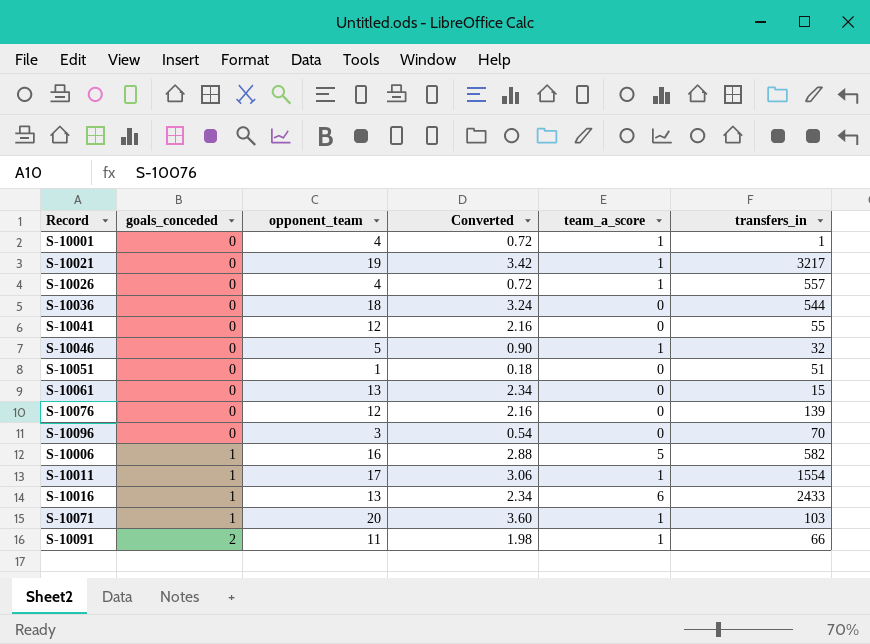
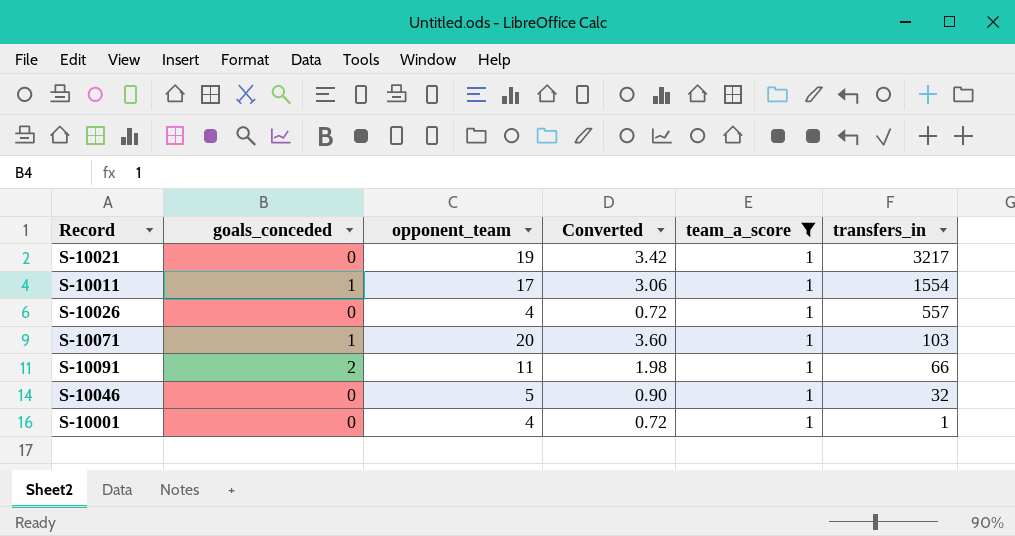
filter: none -> team_a_score = 1
row order: goals_conceded ascending -> transfers_in descending

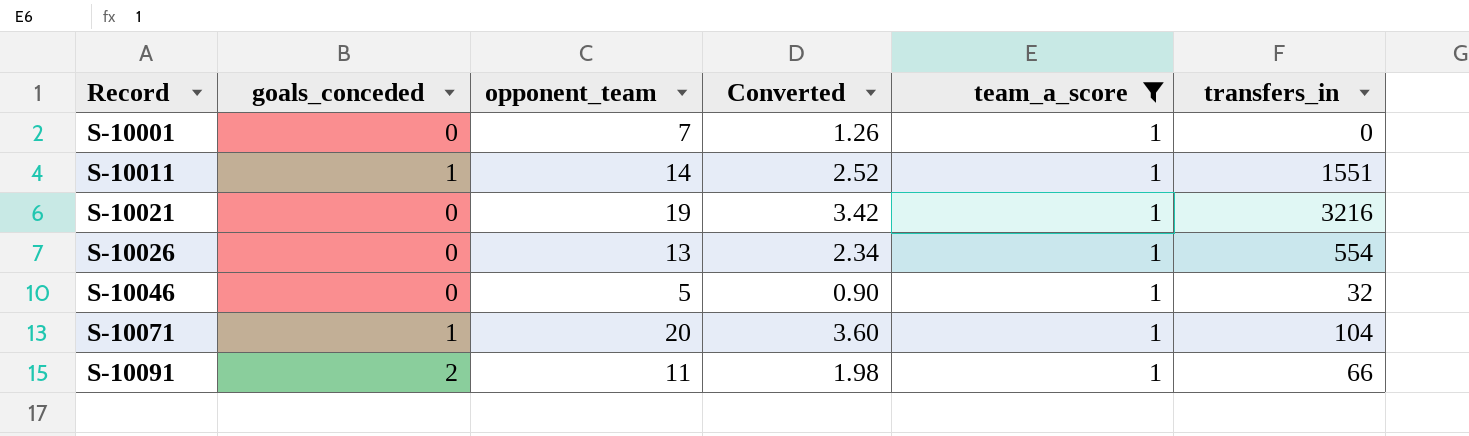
row order: transfers_in descending -> Record ascending
S-10001 | opponent_team: 4 -> 7
S-10001 | Converted: 0.72 -> 1.26
S-10001 | transfers_in: 1 -> 0
S-10011 | opponent_team: 17 -> 14
S-10011 | Converted: 3.06 -> 2.52
S-10011 | transfers_in: 1554 -> 1551
S-10021 | transfers_in: 3217 -> 3216
S-10026 | opponent_team: 4 -> 13
S-10026 | Converted: 0.72 -> 2.34
S-10026 | transfers_in: 557 -> 554
S-10071 | transfers_in: 103 -> 104

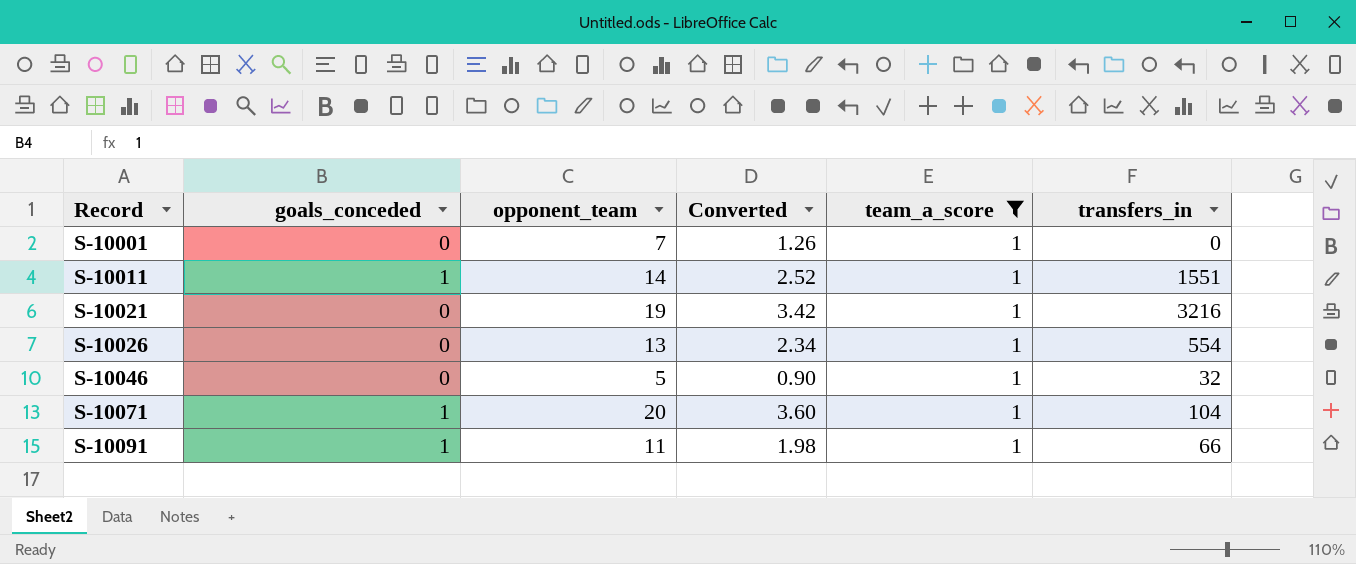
S-10091 | goals_conceded: 2 -> 1

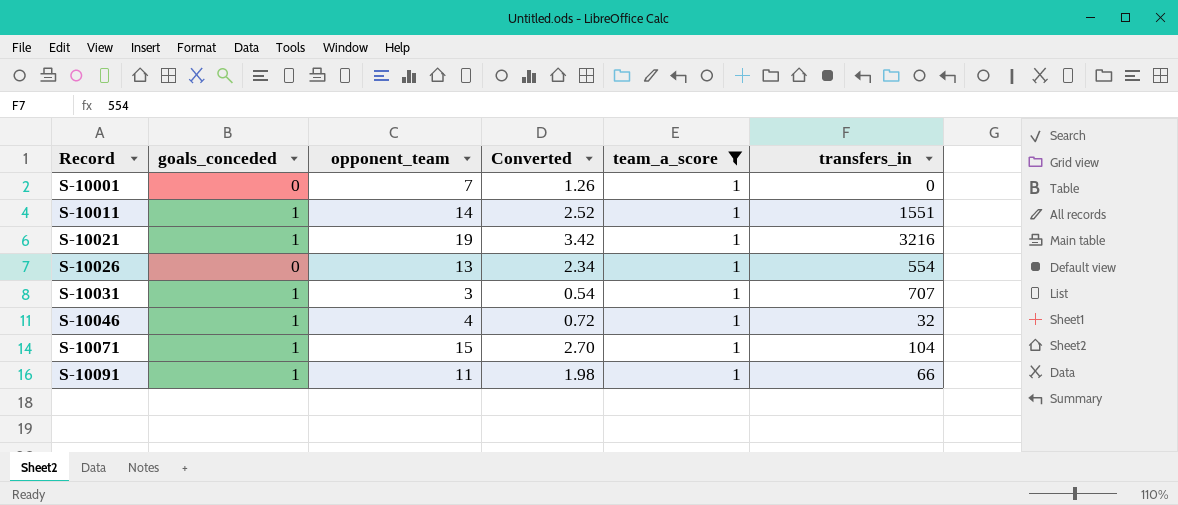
S-10021 | goals_conceded: 0 -> 1
row S-10031: none -> 1 | 3 | 0.54 | 1 | 707
S-10046 | goals_conceded: 0 -> 1
S-10046 | opponent_team: 5 -> 4
S-10046 | Converted: 0.90 -> 0.72
S-10071 | opponent_team: 20 -> 15
S-10071 | Converted: 3.60 -> 2.70

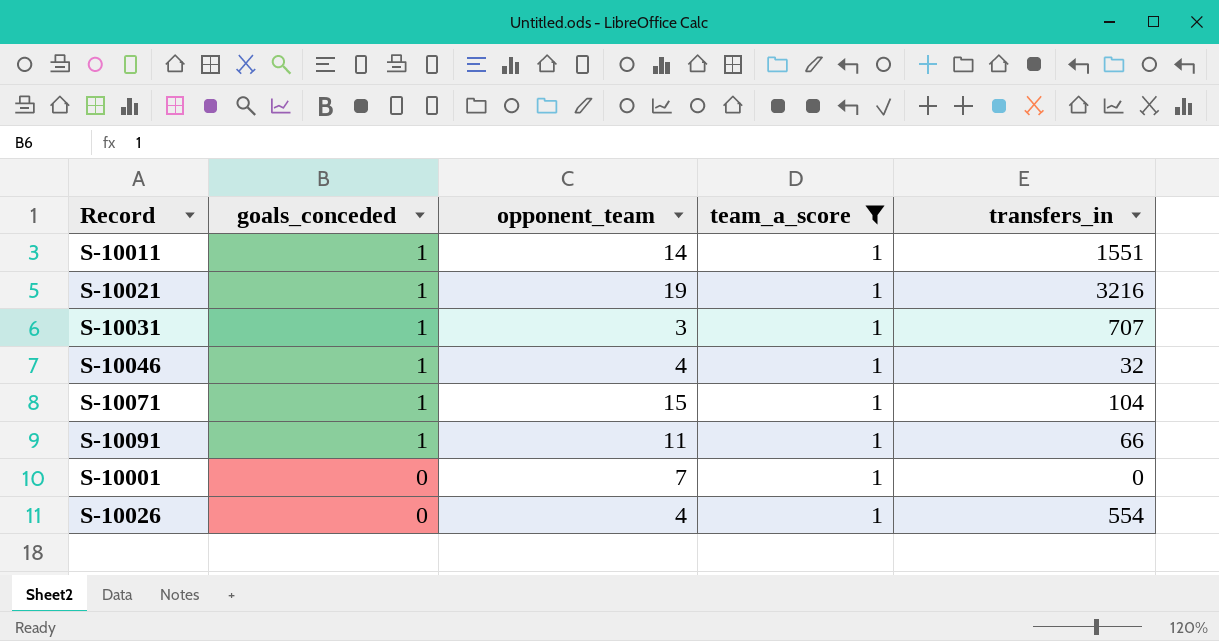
row order: Record ascending -> goals_conceded descending
column Converted | formula: [opponent_team] * 0.18 -> none
S-10026 | opponent_team: 13 -> 4

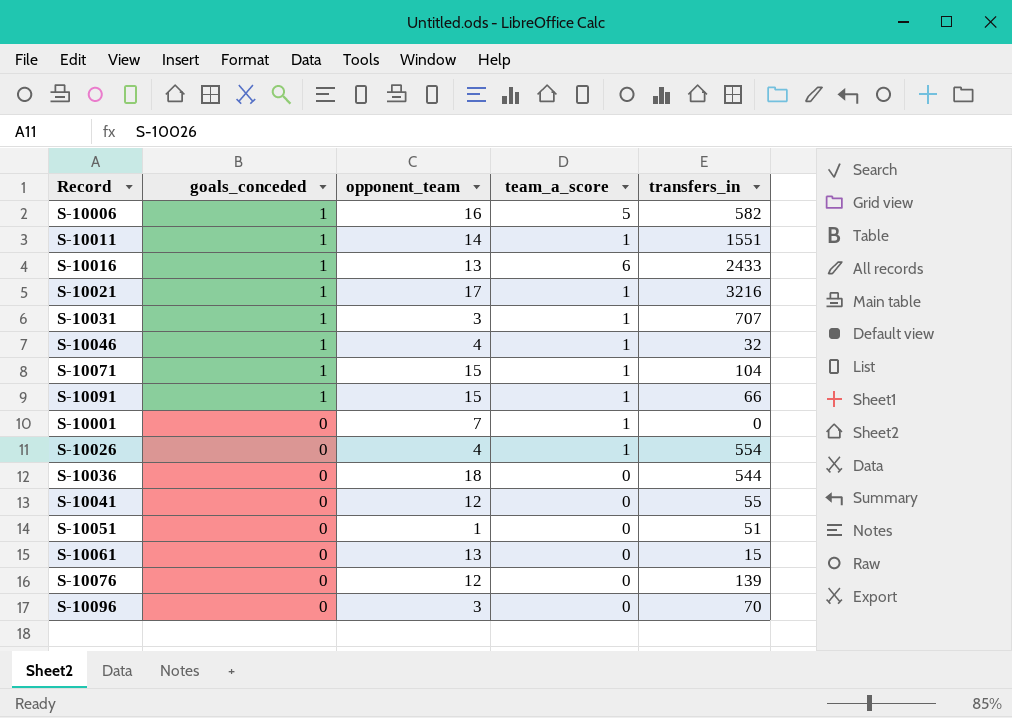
filter: team_a_score = 1 -> none
S-10021 | opponent_team: 19 -> 17
S-10091 | opponent_team: 11 -> 15

